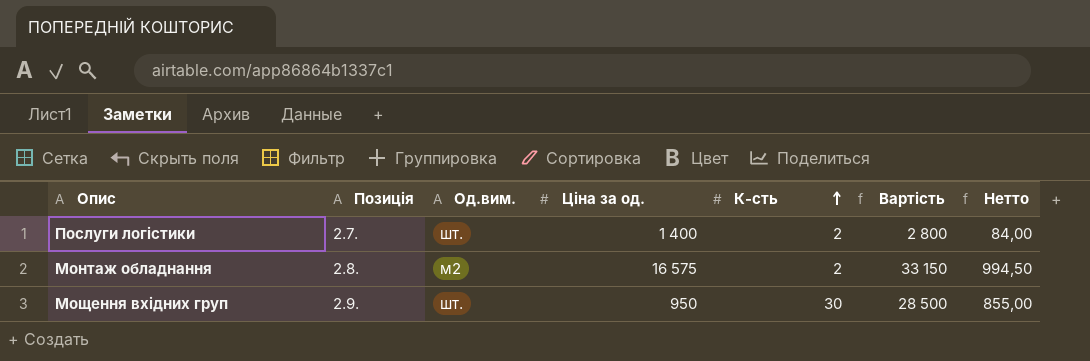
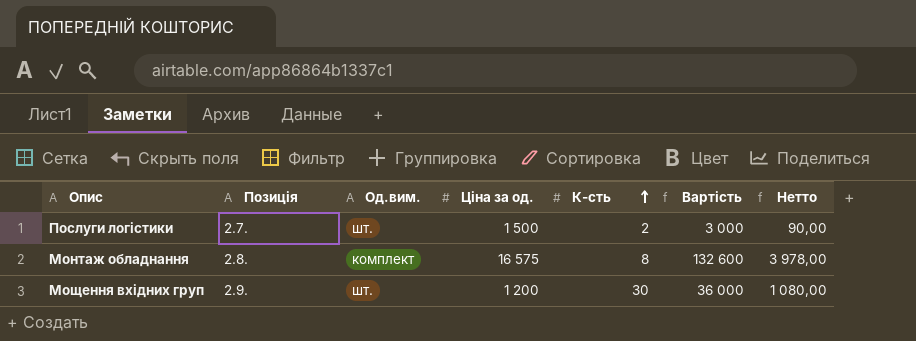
Послуги логістики | Ціна за од.: 1 400 -> 1 500
Послуги логістики | Вартість: 2 800 -> 3 000
Послуги логістики | Нетто: 84,00 -> 90,00
Монтаж обладнання | Од.вим.: м2 -> комплект
Монтаж обладнання | К-сть: 2 -> 8
Монтаж обладнання | Вартість: 33 150 -> 132 600
Монтаж обладнання | Нетто: 994,50 -> 3 978,00
Мощення вхідних груп | Ціна за од.: 950 -> 1 200
Мощення вхідних груп | Вартість: 28 500 -> 36 000
Мощення вхідних груп | Нетто: 855,00 -> 1 080,00

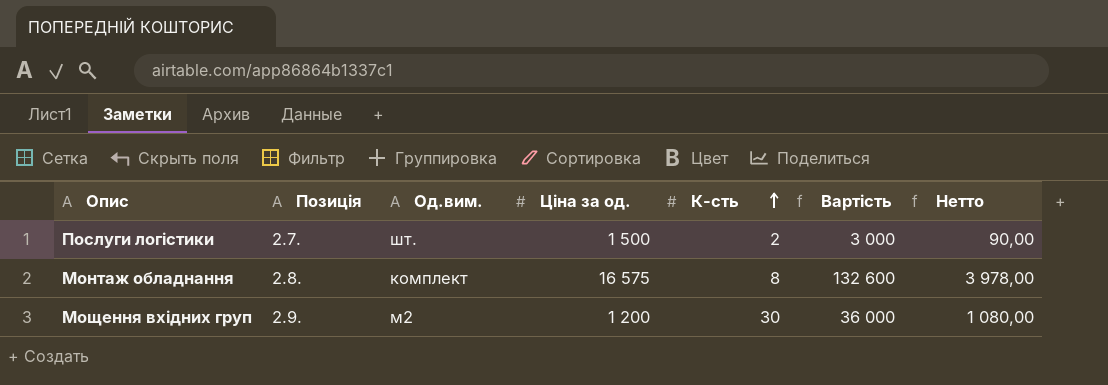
Мощення вхідних груп | Од.вим.: шт. -> м2

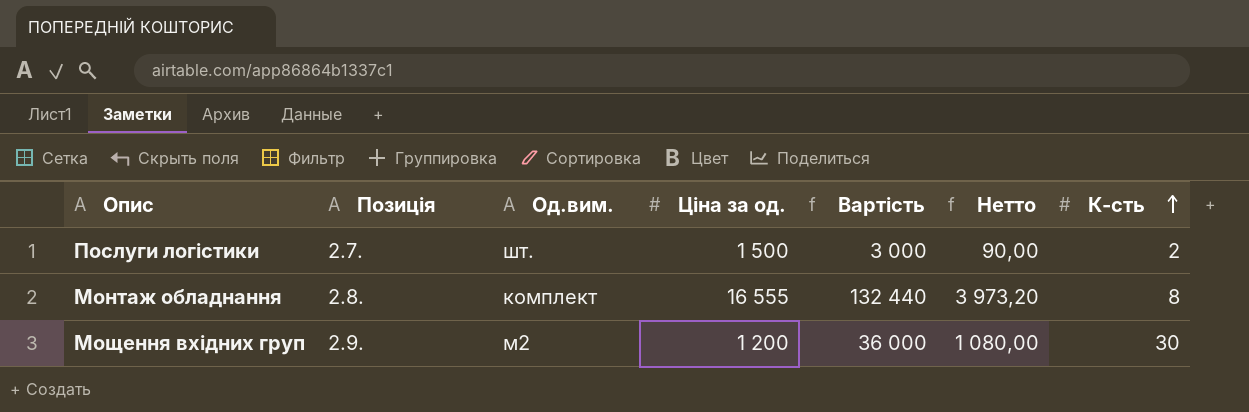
column К-сть | position: 5 -> 7
Монтаж обладнання | Ціна за од.: 16 575 -> 16 555
Монтаж обладнання | Вартість: 132 600 -> 132 440
Монтаж обладнання | Нетто: 3 978,00 -> 3 973,20

